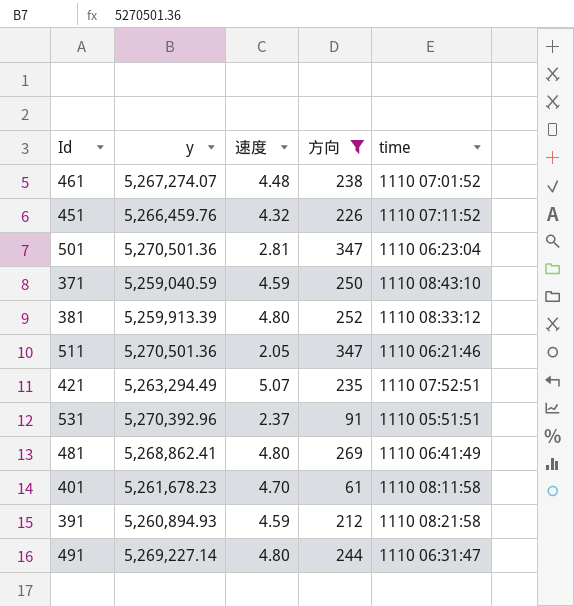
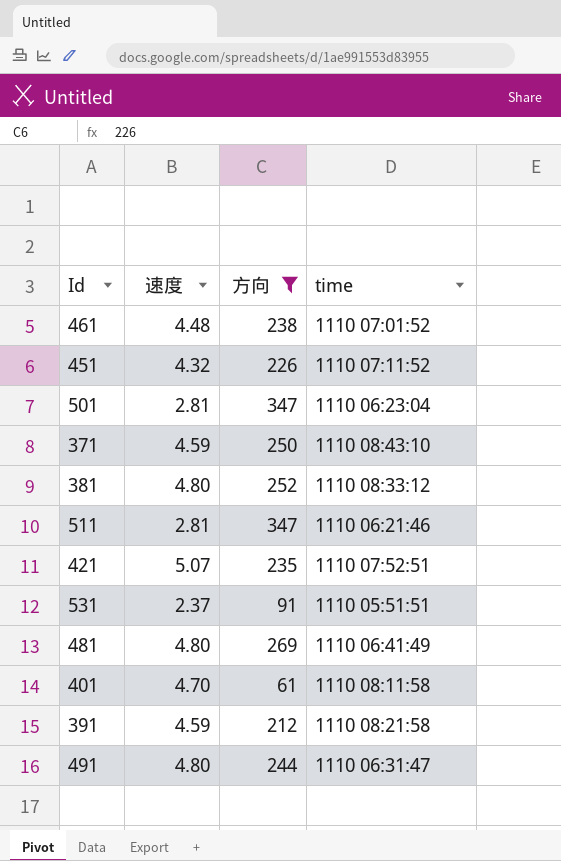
column y | position: 2 -> none
511 | 速度: 2.05 -> 2.81

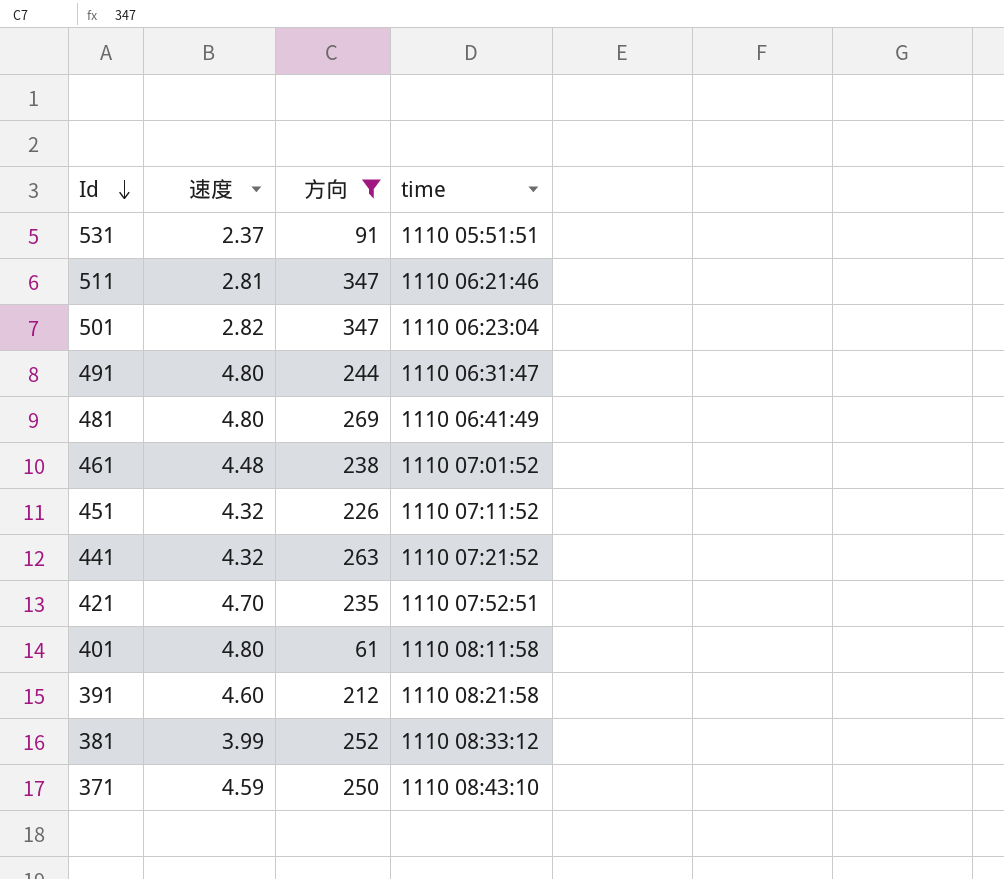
row order: none -> Id descending
501 | 速度: 2.81 -> 2.82
row 441: none -> 4.32 | 263 | 1110 07:21:52
421 | 速度: 5.07 -> 4.70
401 | 速度: 4.70 -> 4.80
391 | 速度: 4.59 -> 4.60
381 | 速度: 4.80 -> 3.99

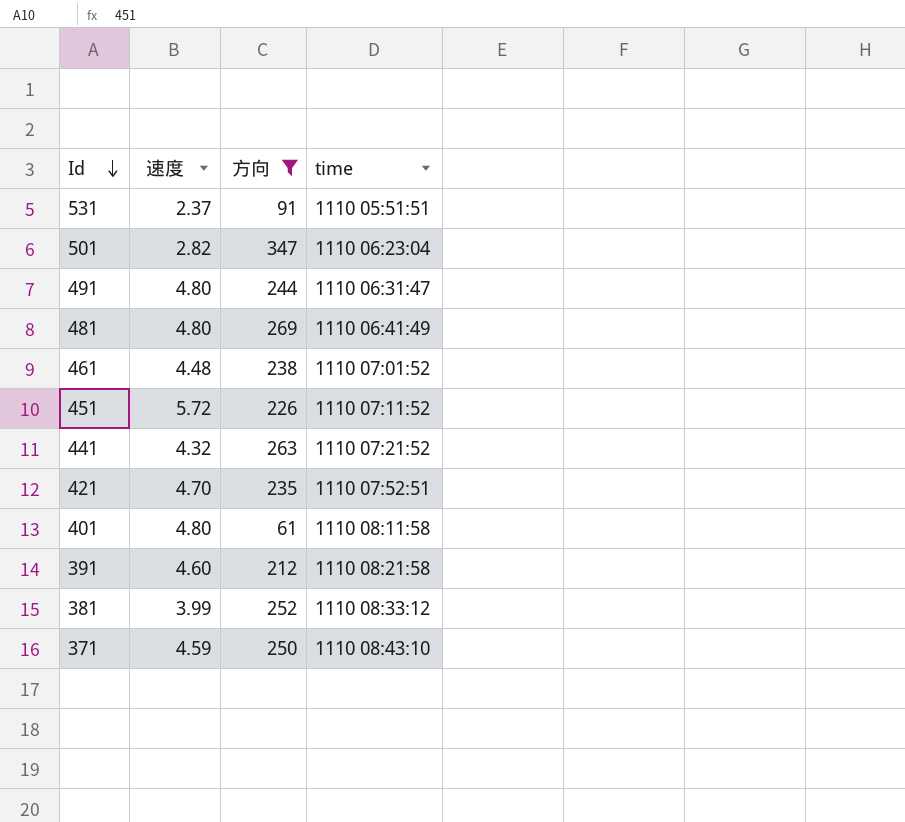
row 511: 2.81 | 347 | 1110 06:21:46 -> none
451 | 速度: 4.32 -> 5.72

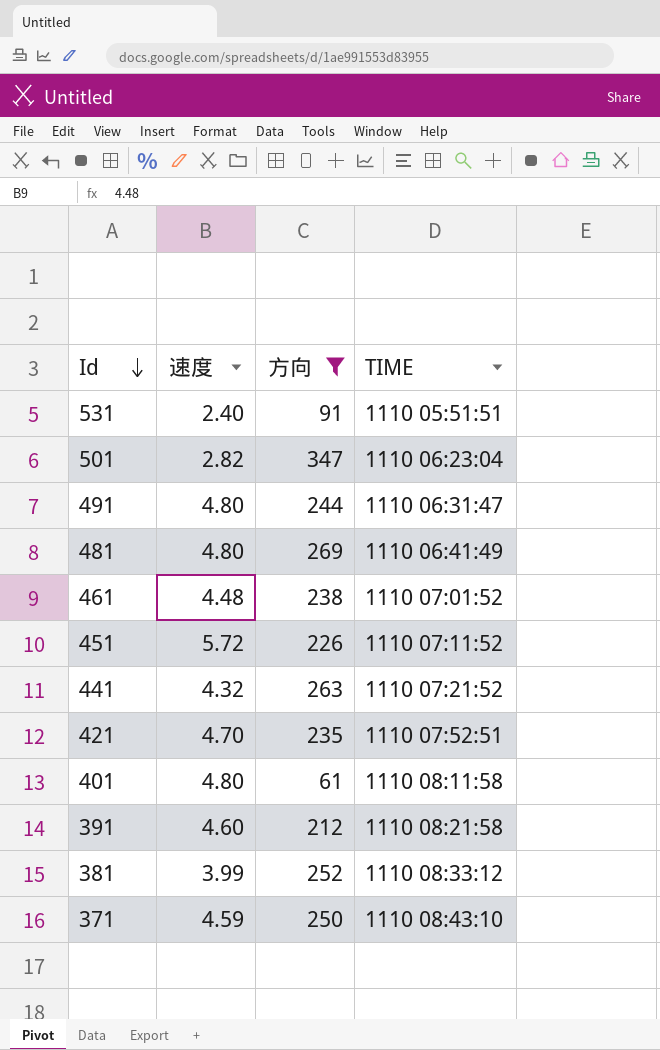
column name: time -> TIME
531 | 速度: 2.37 -> 2.40

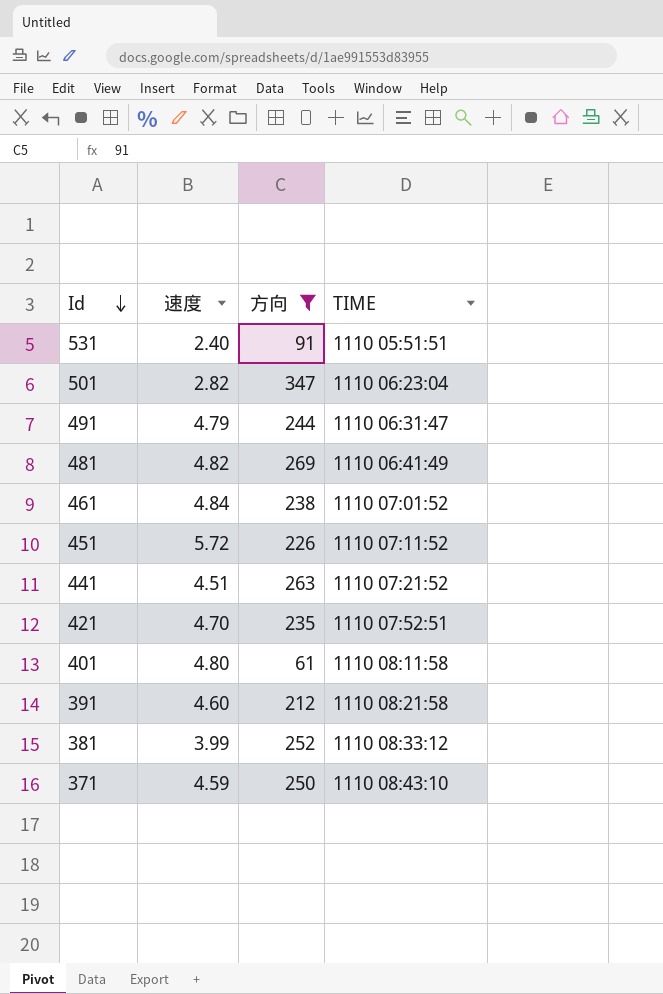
491 | 速度: 4.80 -> 4.79
481 | 速度: 4.80 -> 4.82
461 | 速度: 4.48 -> 4.84
441 | 速度: 4.32 -> 4.51

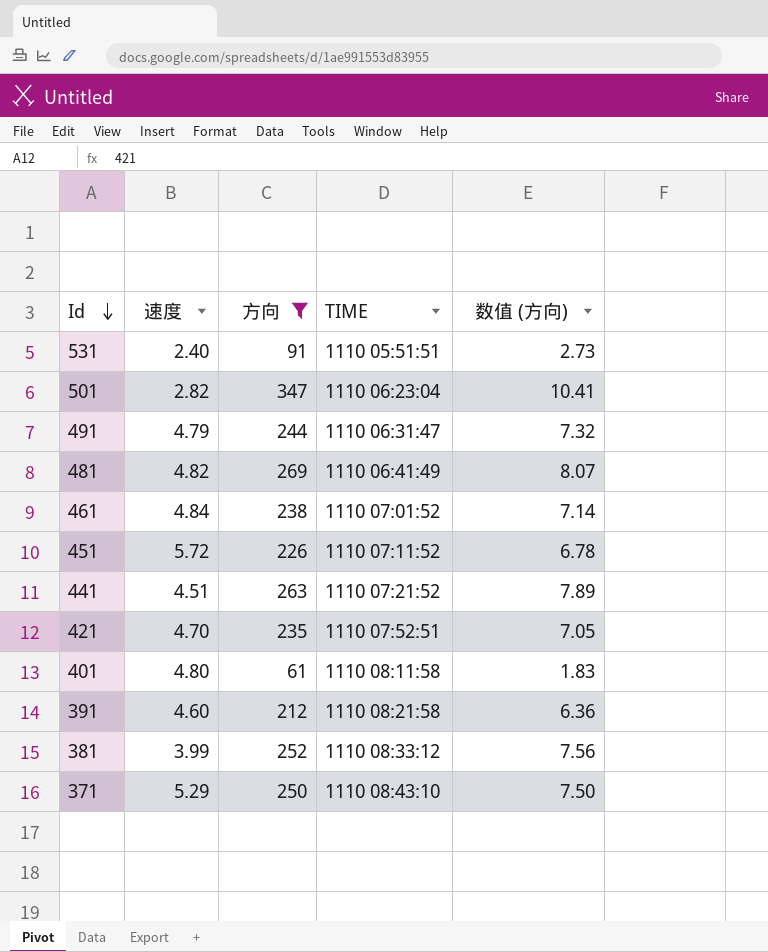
column 数值 (方向) | formula: none -> [方向] * 0.03
371 | 速度: 4.59 -> 5.29

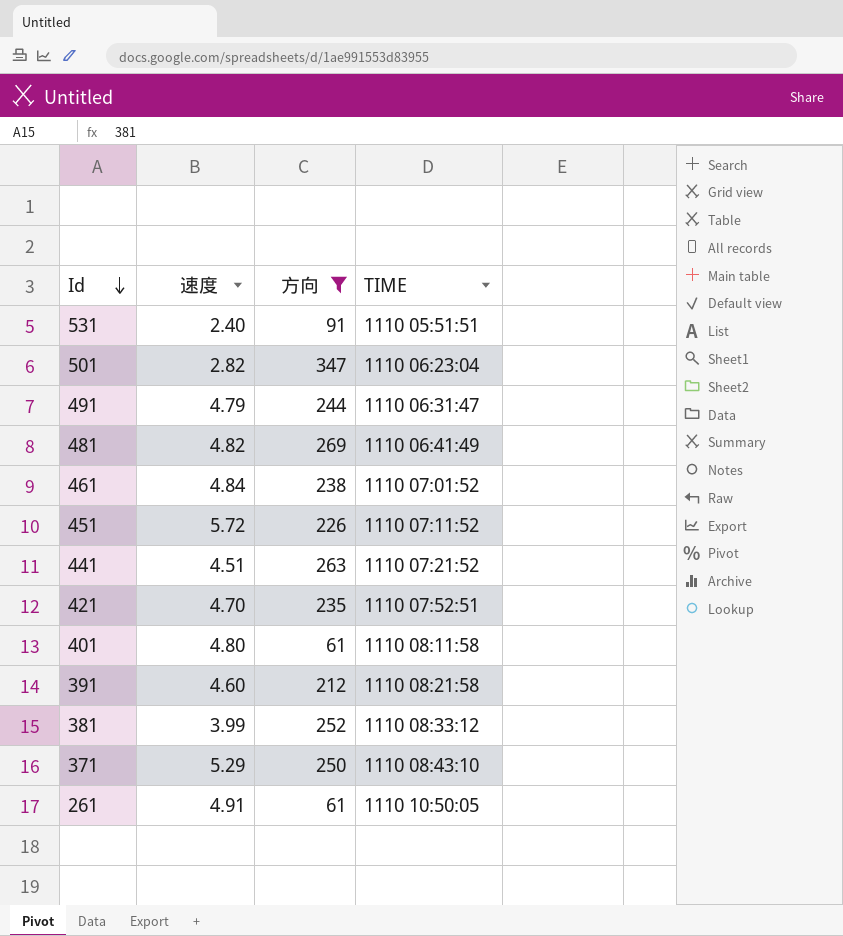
column 数值 (方向) | formula: [方向] * 0.03 -> none
row 261: none -> 4.91 | 61 | 1110 10:50:05

